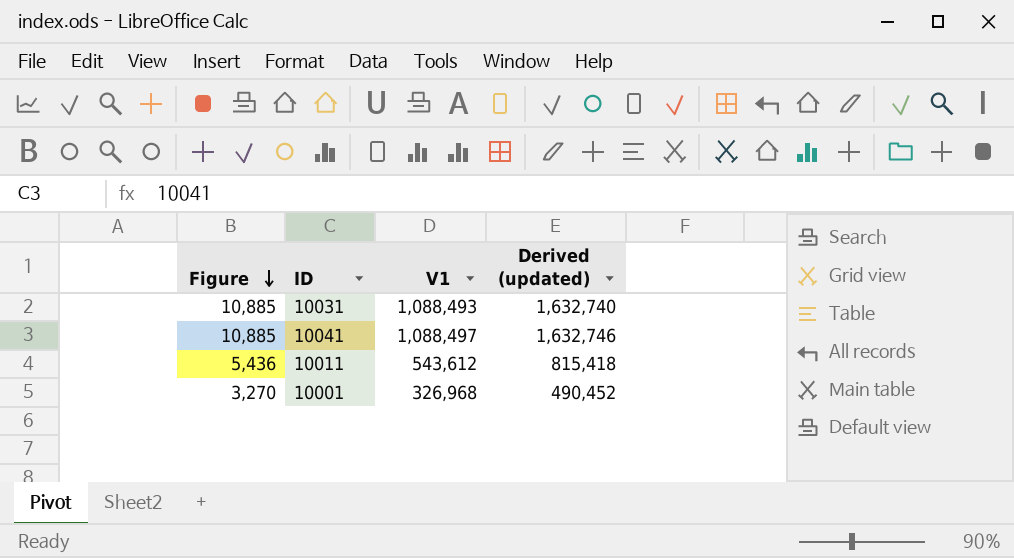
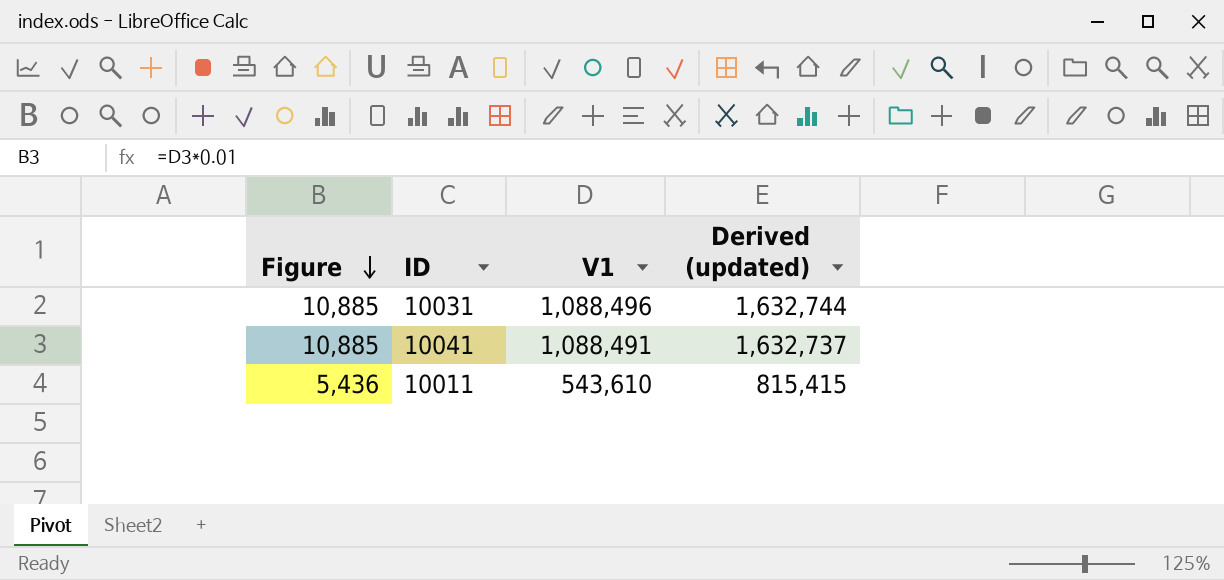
row 10001: 3,270 | 326,968 | 490,452 -> none
10031 | V1: 1,088,493 -> 1,088,496
10031 | Derived (updated): 1,632,740 -> 1,632,744
10041 | V1: 1,088,497 -> 1,088,491
10041 | Derived (updated): 1,632,746 -> 1,632,737
10011 | V1: 543,612 -> 543,610
10011 | Derived (updated): 815,418 -> 815,415

